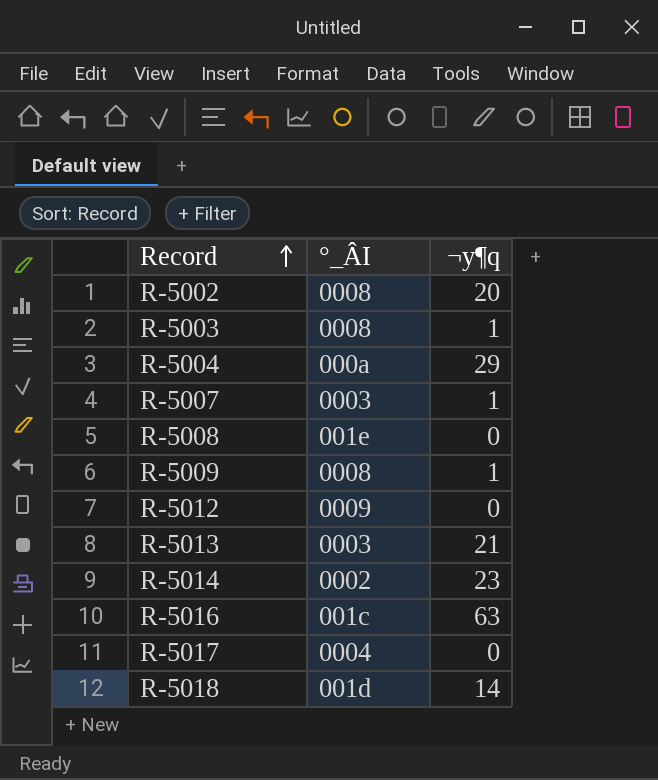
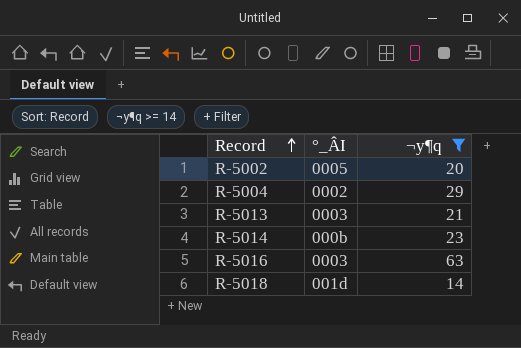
filter: none -> ¬y¶q >= 14
R-5002 | °_ÂI: 0008 -> 0005
R-5004 | °_ÂI: 000a -> 0002
R-5014 | °_ÂI: 0002 -> 000b
R-5016 | °_ÂI: 001c -> 0003

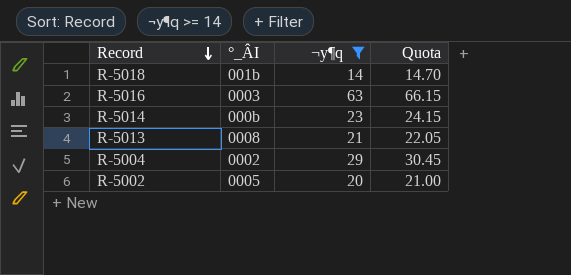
row order: Record ascending -> Record descending
column Quota | formula: none -> [¬y¶q] * 1.05
R-5018 | °_ÂI: 001d -> 001b
R-5013 | °_ÂI: 0003 -> 0008

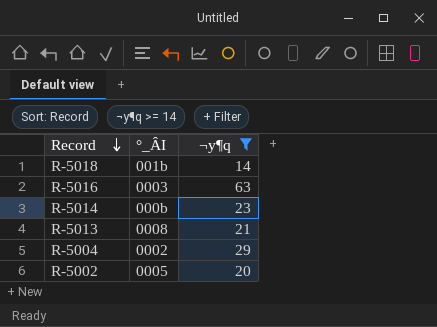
column Quota | formula: [¬y¶q] * 1.05 -> none

